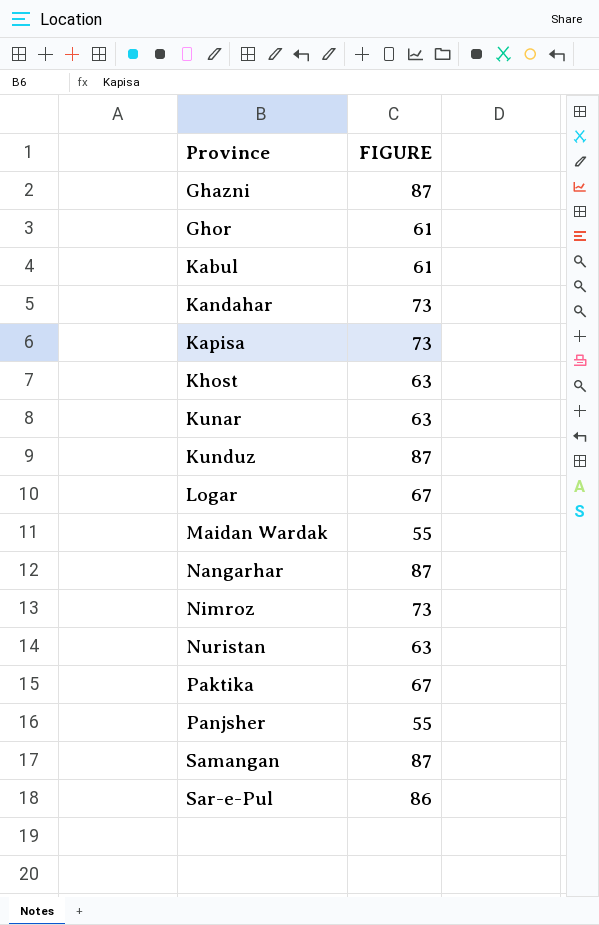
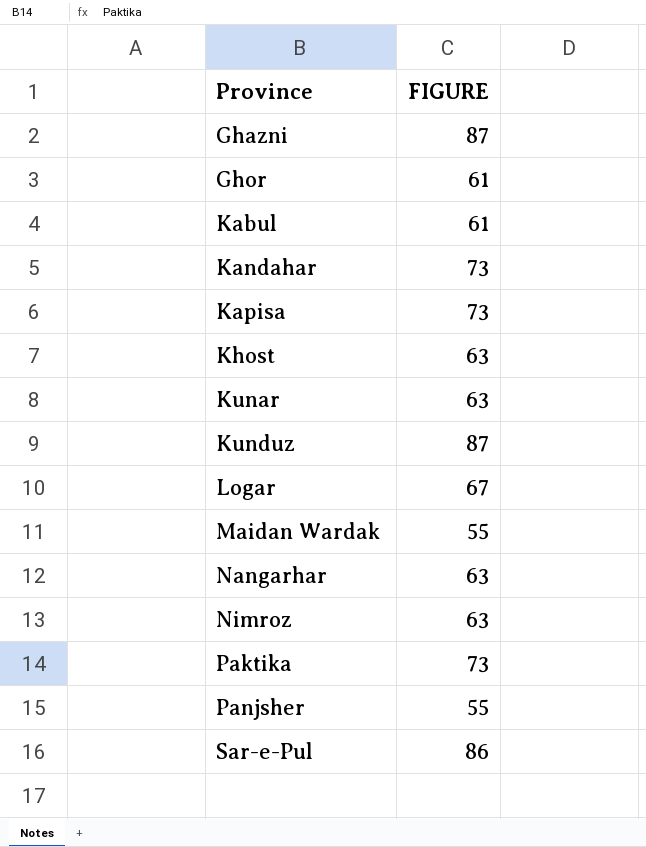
row Nuristan: 63 -> none
row Samangan: 87 -> none
Nangarhar | FIGURE: 87 -> 63
Nimroz | FIGURE: 73 -> 63
Paktika | FIGURE: 67 -> 73

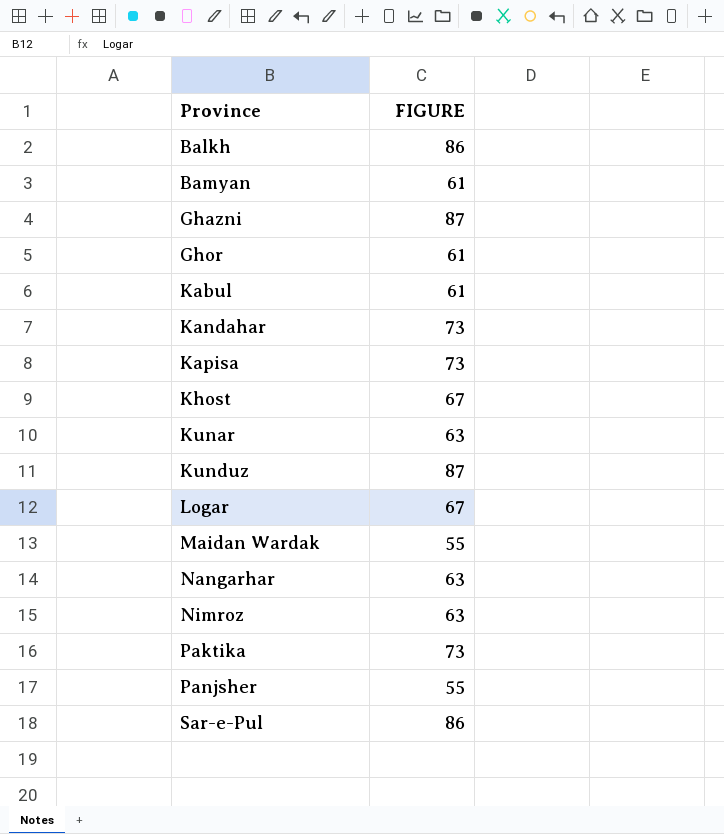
row Balkh: none -> 86
row Bamyan: none -> 61
Khost | FIGURE: 63 -> 67

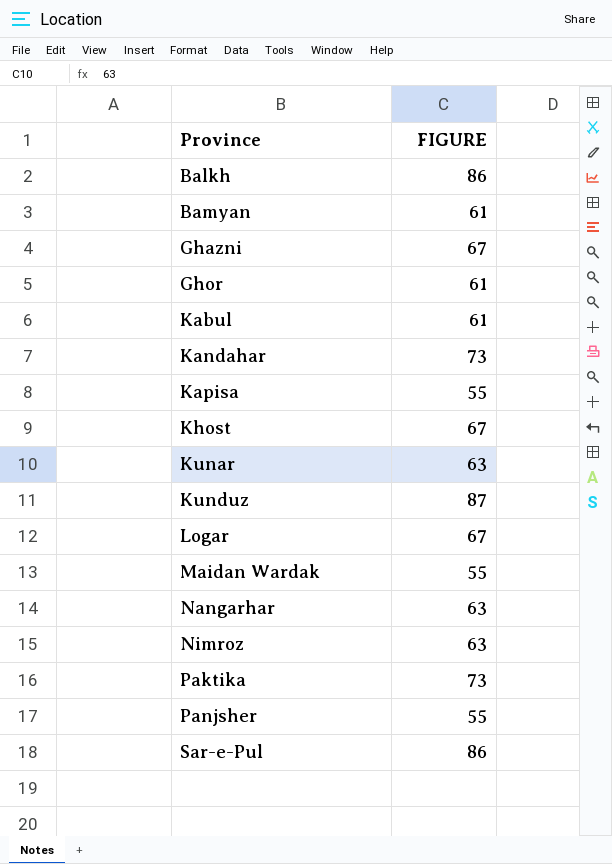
Ghazni | FIGURE: 87 -> 67
Kapisa | FIGURE: 73 -> 55

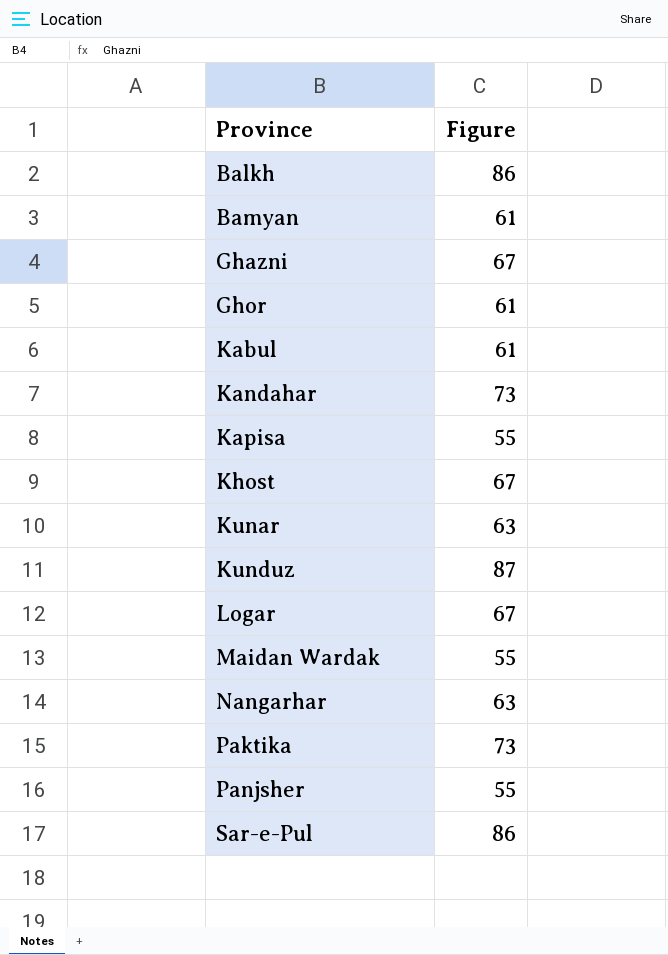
column name: FIGURE -> Figure
row Nimroz: 63 -> none

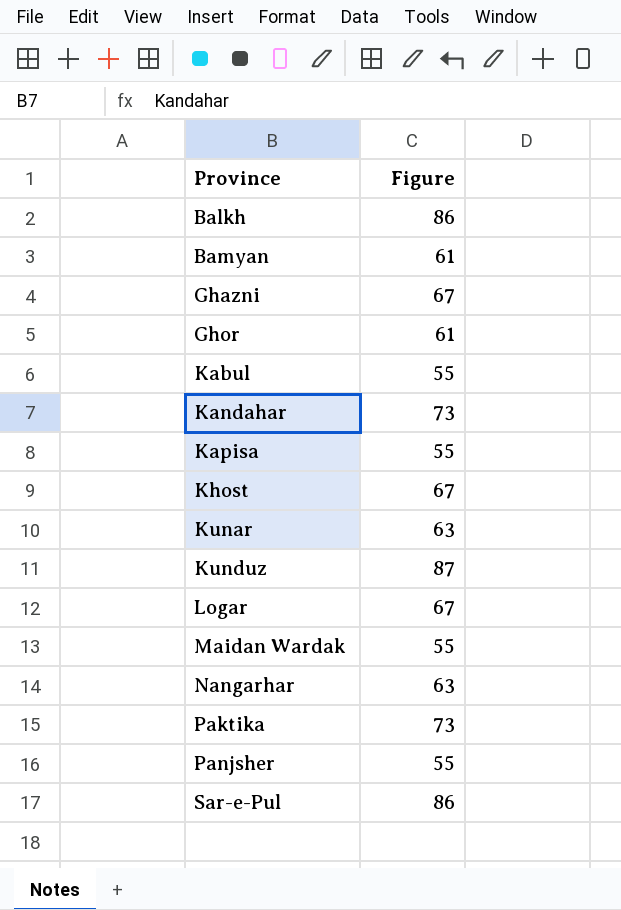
Kabul | Figure: 61 -> 55

